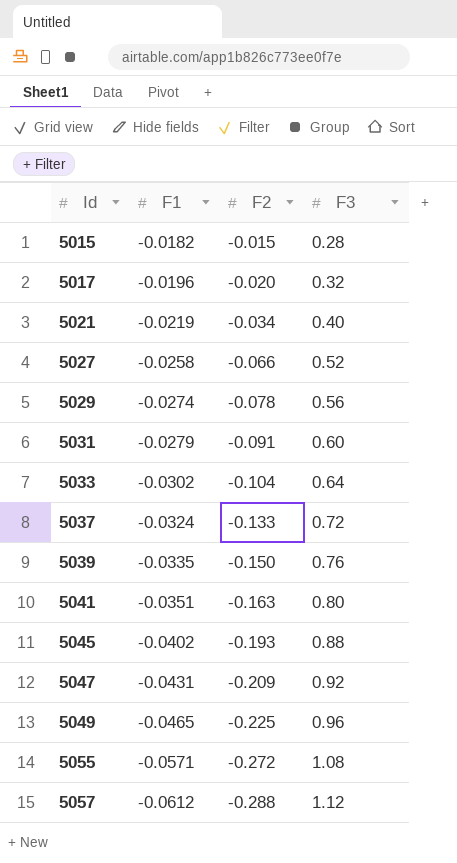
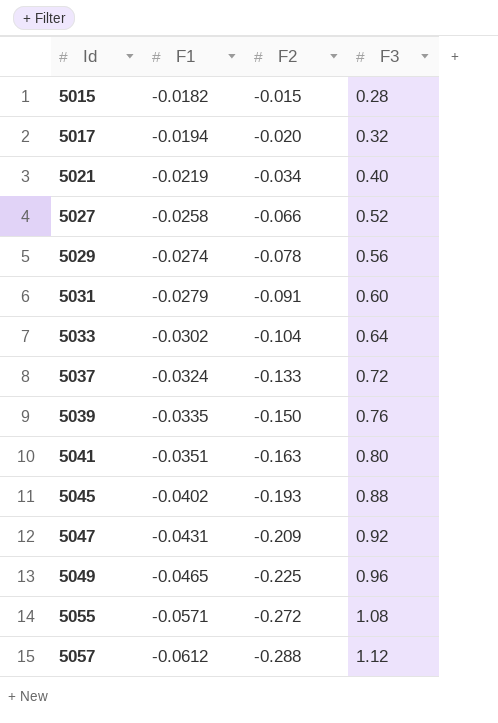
5017 | F1: -0.0196 -> -0.0194

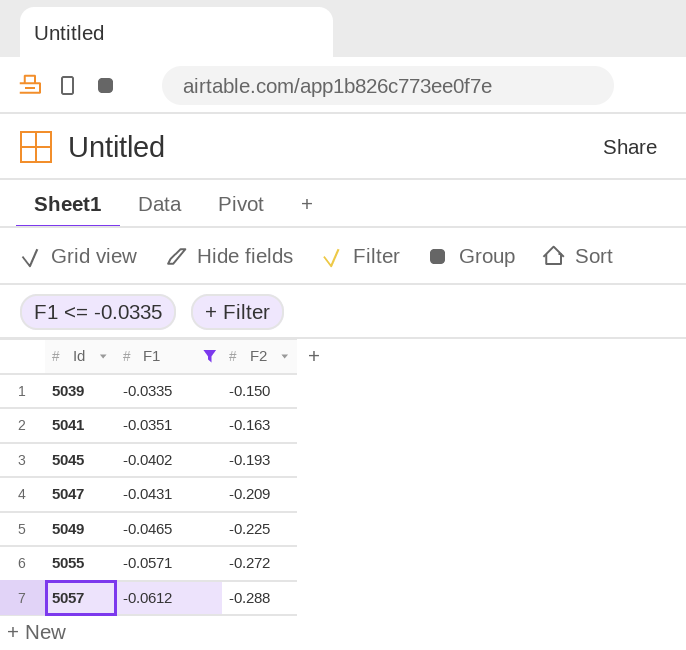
filter: none -> F1 <= -0.0335
column F3 | position: 4 -> none

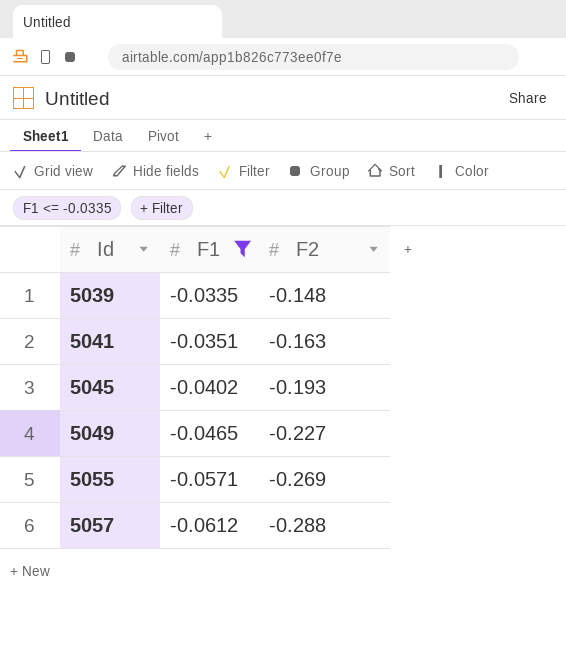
row 5047: -0.0431 | -0.209 -> none
5039 | F2: -0.150 -> -0.148
5049 | F2: -0.225 -> -0.227
5055 | F2: -0.272 -> -0.269

